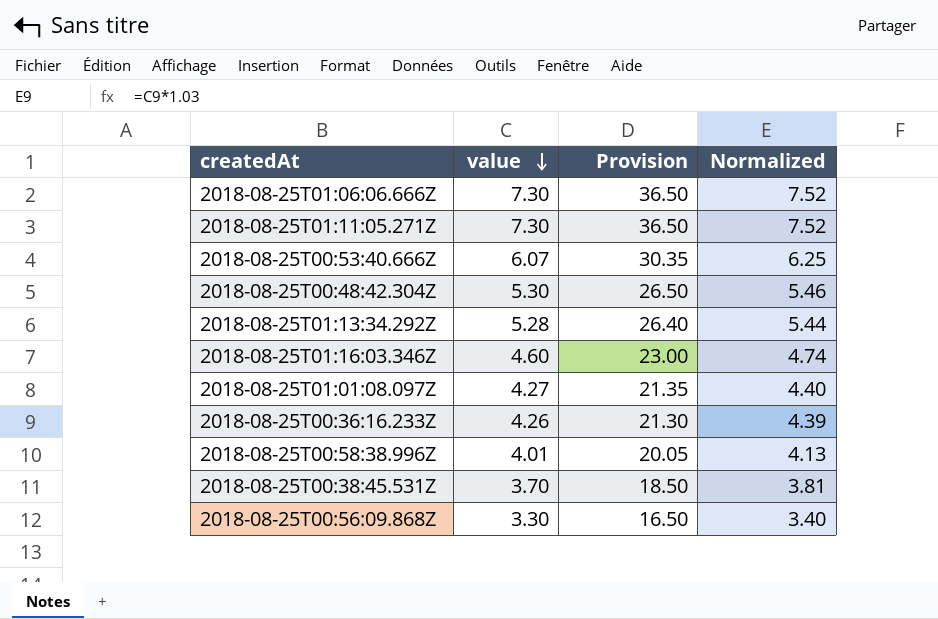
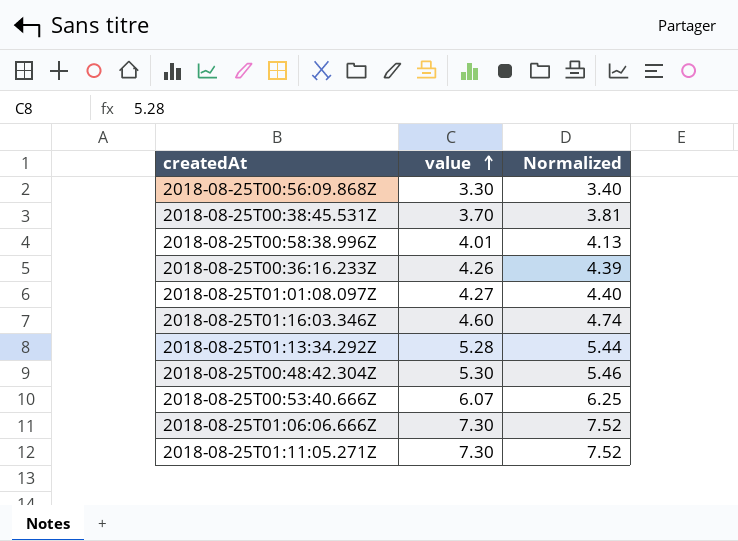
row order: value descending -> value ascending
column Provision | formula: [value] * 5 -> none

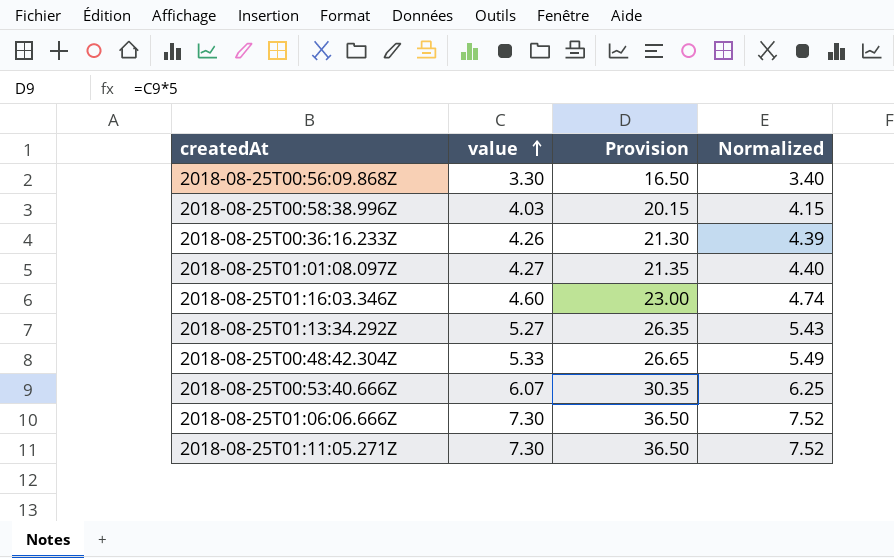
column Provision | formula: none -> [value] * 5
row 2018-08-25T00:38:45.531Z: 3.70 | 3.81 -> none
2018-08-25T00:58:38.996Z | value: 4.01 -> 4.03
2018-08-25T00:58:38.996Z | Normalized: 4.13 -> 4.15
2018-08-25T01:13:34.292Z | value: 5.28 -> 5.27
2018-08-25T01:13:34.292Z | Normalized: 5.44 -> 5.43
2018-08-25T00:48:42.304Z | value: 5.30 -> 5.33
2018-08-25T00:48:42.304Z | Normalized: 5.46 -> 5.49

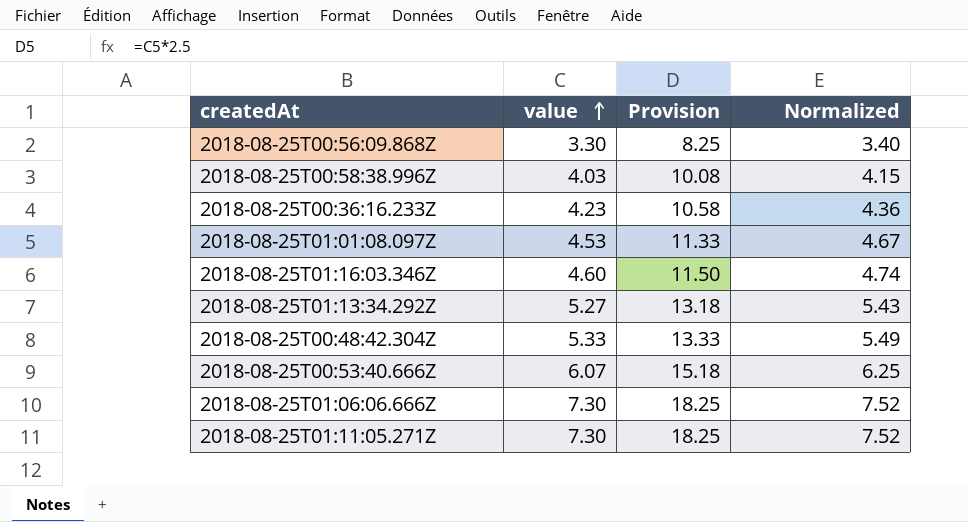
column Provision | formula: [value] * 5 -> [value] * 2.5
2018-08-25T00:36:16.233Z | value: 4.26 -> 4.23
2018-08-25T00:36:16.233Z | Normalized: 4.39 -> 4.36
2018-08-25T01:01:08.097Z | value: 4.27 -> 4.53
2018-08-25T01:01:08.097Z | Normalized: 4.40 -> 4.67

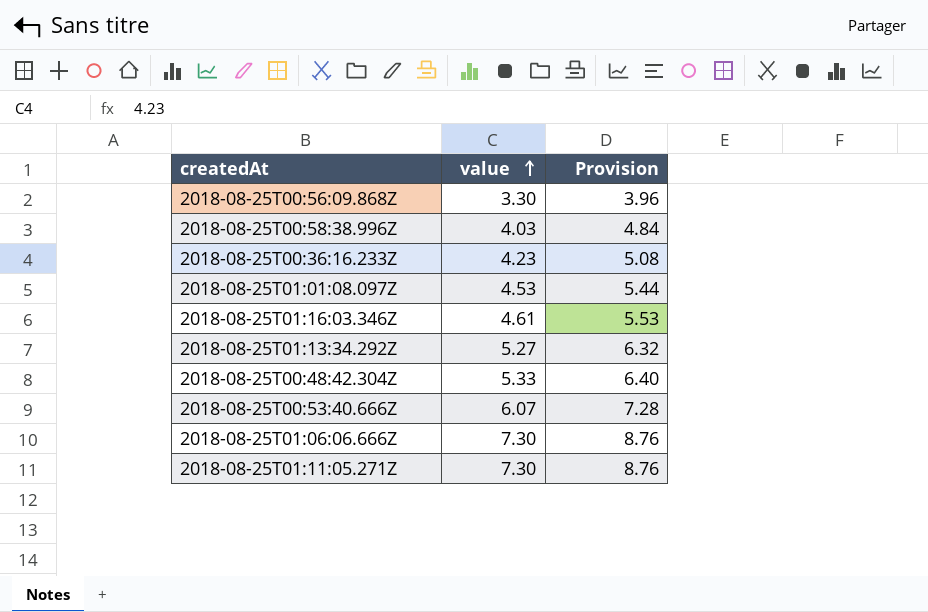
column Normalized | formula: [value] * 1.03 -> none
column Provision | formula: [value] * 2.5 -> [value] * 1.2
2018-08-25T01:16:03.346Z | value: 4.60 -> 4.61

